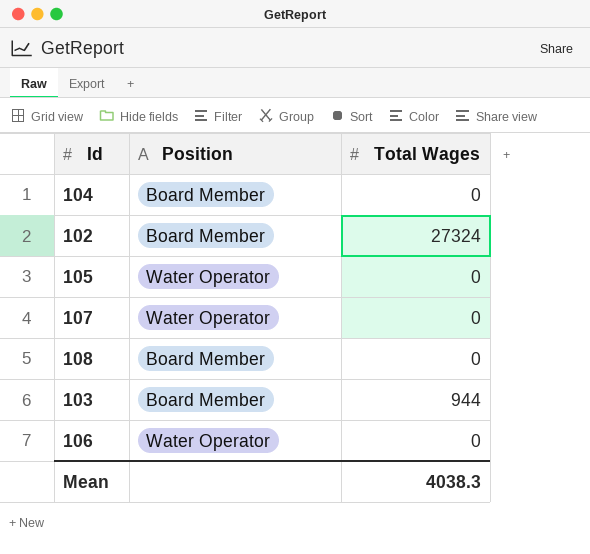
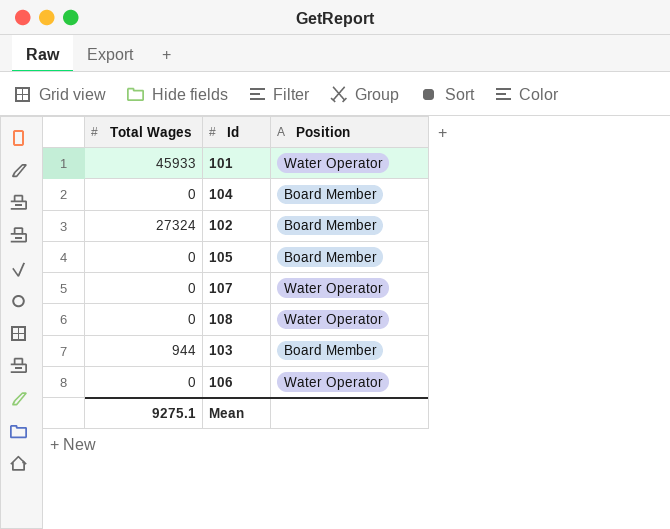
column Total Wages | position: 3 -> 1
row 101: none -> 45933 | Water Operator
105 | Position: Water Operator -> Board Member
108 | Position: Board Member -> Water Operator
Mean | Total Wages: 4038.3 -> 9275.1

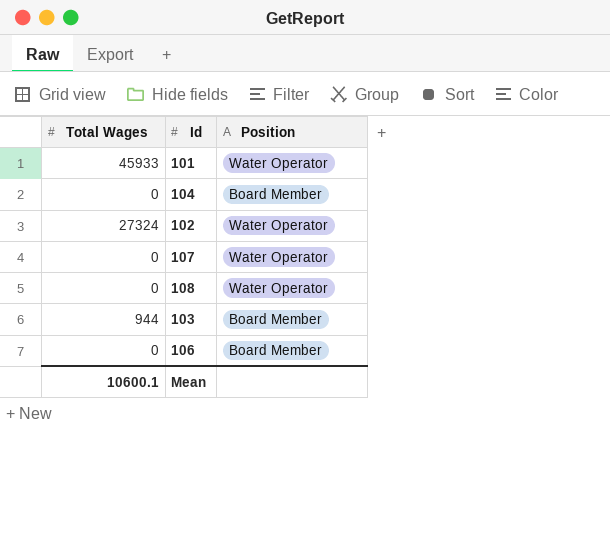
row 105: 0 | Board Member -> none
102 | Position: Board Member -> Water Operator
106 | Position: Water Operator -> Board Member
Mean | Total Wages: 9275.1 -> 10600.1

